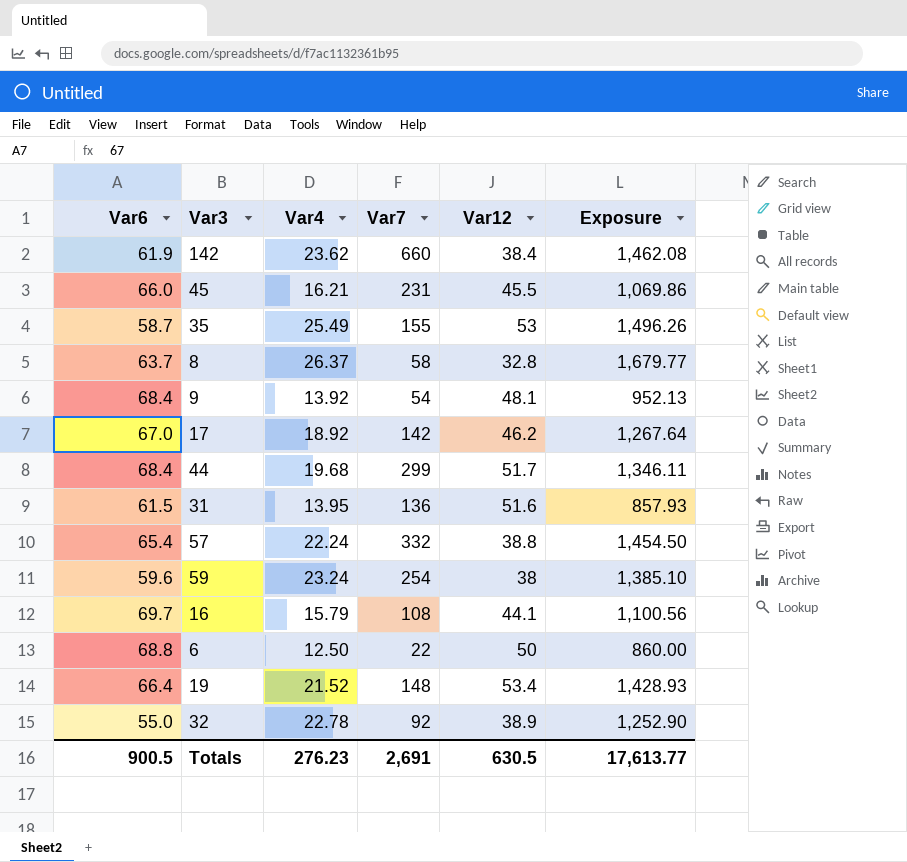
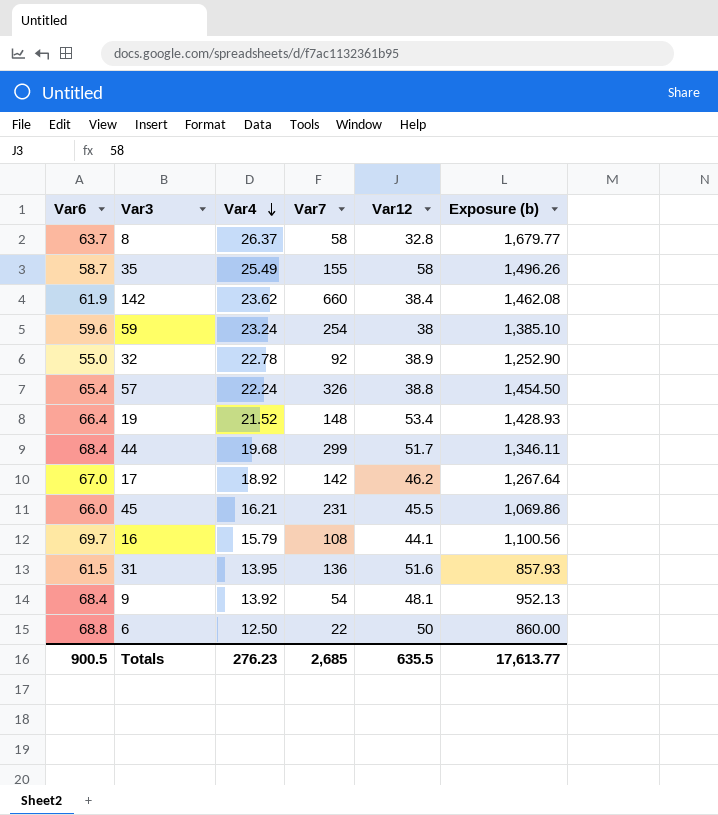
row order: none -> Var4 descending
column name: Exposure -> Exposure (b)
35 | Var12: 53 -> 58
57 | Var7: 332 -> 326
Totals | Var7: 2,691 -> 2,685
Totals | Var12: 630.5 -> 635.5

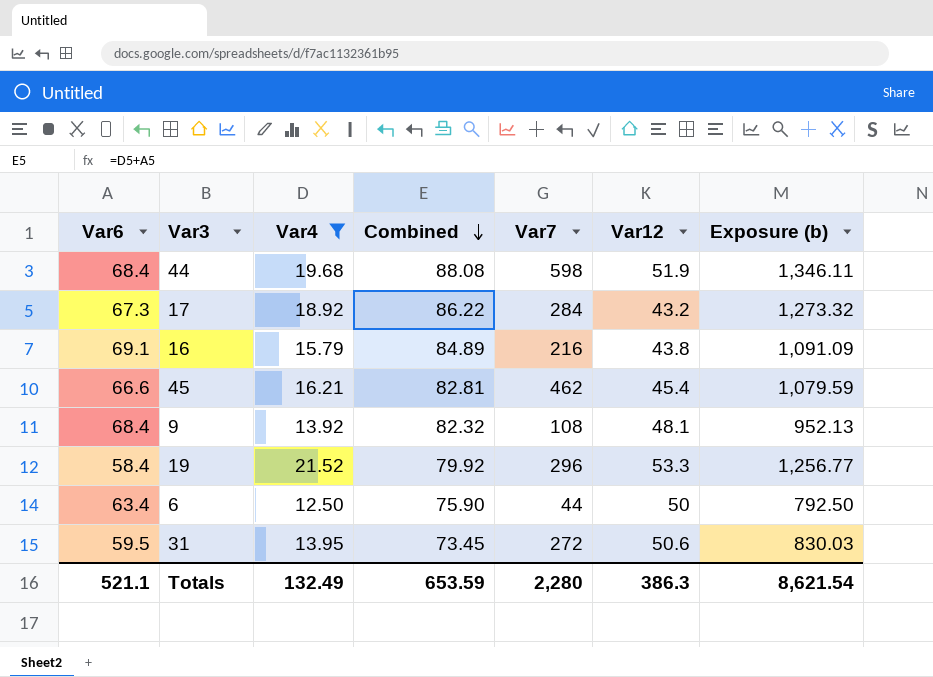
filter: none -> Var4 <= 21.52
row order: Var4 descending -> Combined descending
column Combined | formula: none -> [Var6] + [Var4]
44 | Var7: 299 -> 598
44 | Var12: 51.7 -> 51.9
17 | Var6: 67.0 -> 67.3
17 | Var7: 142 -> 284
17 | Var12: 46.2 -> 43.2
17 | Exposure (b): 1,267.64 -> 1,273.32
16 | Var6: 69.7 -> 69.1
16 | Var7: 108 -> 216
16 | Var12: 44.1 -> 43.8
16 | Exposure (b): 1,100.56 -> 1,091.09
45 | Var6: 66.0 -> 66.6
45 | Var7: 231 -> 462
45 | Var12: 45.5 -> 45.4
45 | Exposure (b): 1,069.86 -> 1,079.59
9 | Var7: 54 -> 108
19 | Var6: 66.4 -> 58.4
19 | Var7: 148 -> 296
19 | Var12: 53.4 -> 53.3
19 | Exposure (b): 1,428.93 -> 1,256.77
6 | Var6: 68.8 -> 63.4
6 | Var7: 22 -> 44
6 | Exposure (b): 860.00 -> 792.50
31 | Var6: 61.5 -> 59.5
31 | Var7: 136 -> 272
31 | Var12: 51.6 -> 50.6
31 | Exposure (b): 857.93 -> 830.03
Totals | Var6: 900.5 -> 521.1
Totals | Var4: 276.23 -> 132.49
Totals | Var7: 2,685 -> 2,280
Totals | Var12: 635.5 -> 386.3
Totals | Exposure (b): 17,613.77 -> 8,621.54

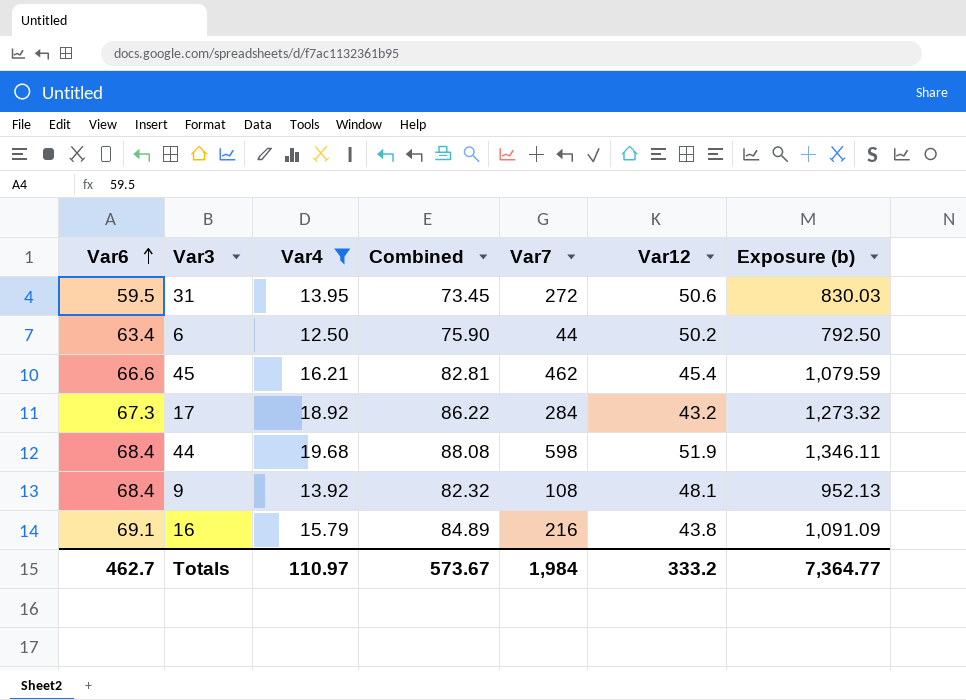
row order: Combined descending -> Var6 ascending
row 19: 58.4 | 21.52 | 79.92 | 296 | 53.3 | 1,256.77 -> none
6 | Var12: 50 -> 50.2
Totals | Var6: 521.1 -> 462.7
Totals | Var4: 132.49 -> 110.97
Totals | Combined: 653.59 -> 573.67
Totals | Var7: 2,280 -> 1,984
Totals | Var12: 386.3 -> 333.2
Totals | Exposure (b): 8,621.54 -> 7,364.77

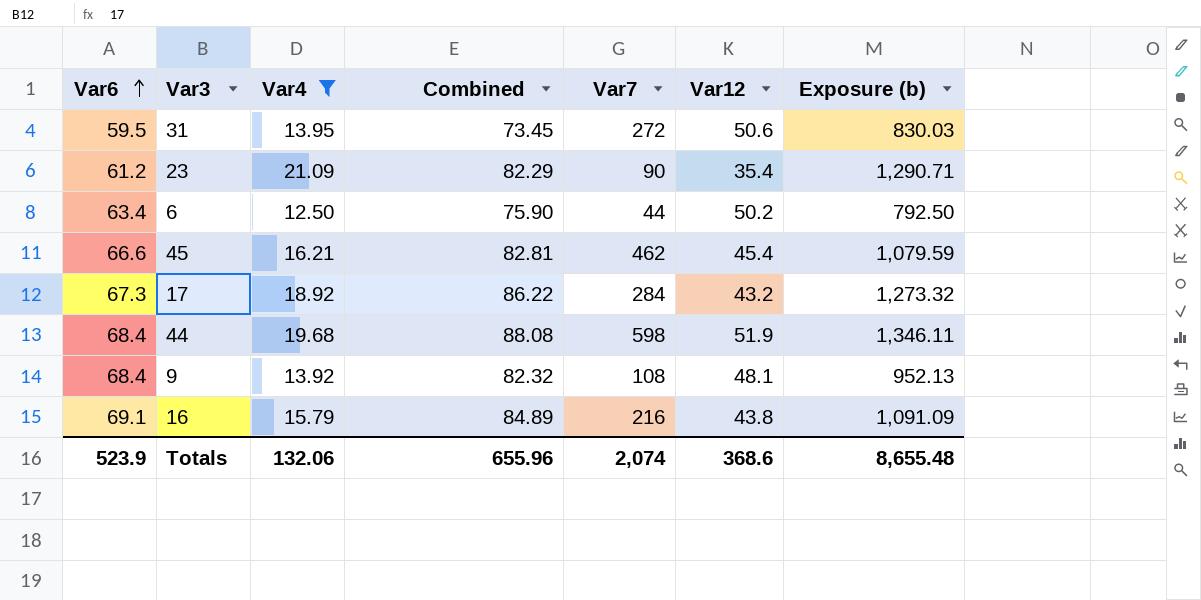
row 23: none -> 61.2 | 21.09 | 82.29 | 90 | 35.4 | 1,290.71
Totals | Var6: 462.7 -> 523.9
Totals | Var4: 110.97 -> 132.06
Totals | Combined: 573.67 -> 655.96
Totals | Var7: 1,984 -> 2,074
Totals | Var12: 333.2 -> 368.6
Totals | Exposure (b): 7,364.77 -> 8,655.48

